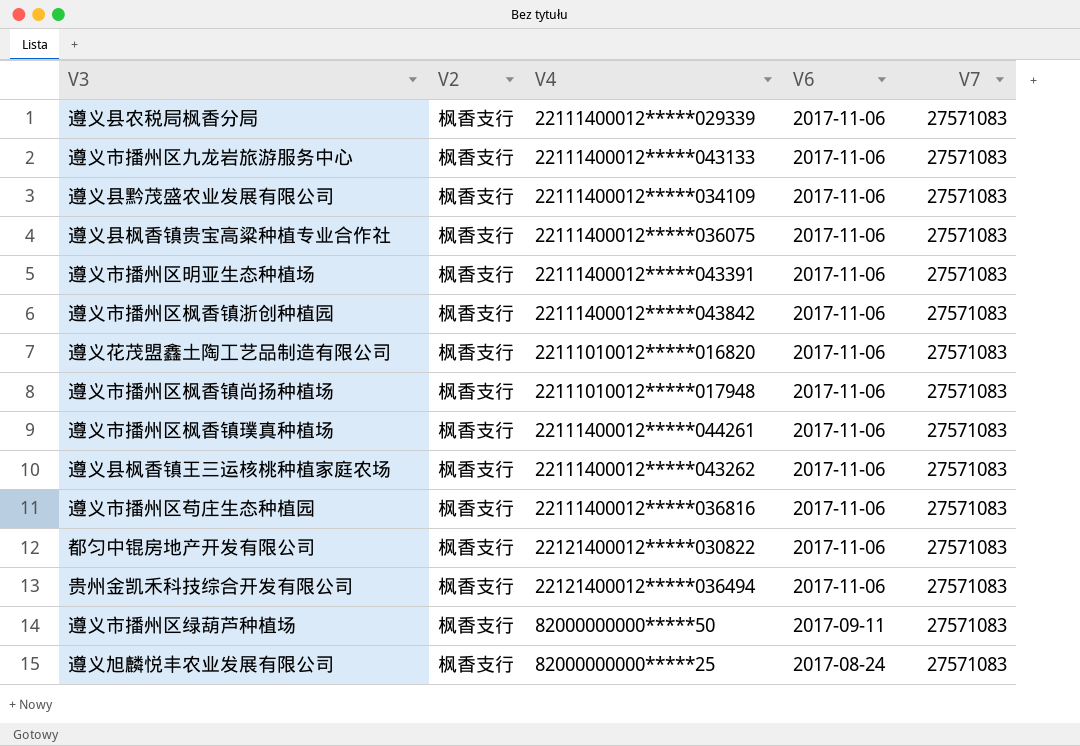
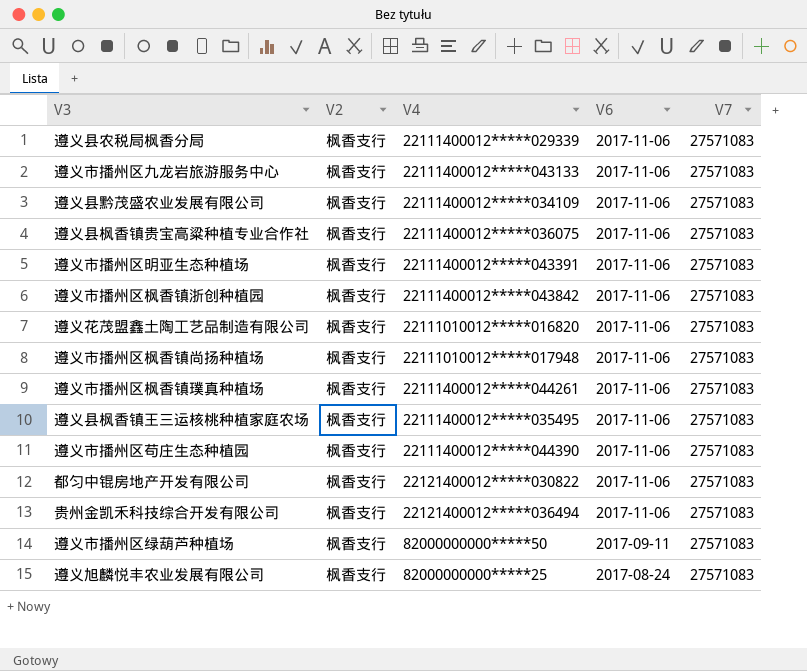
遵义县枫香镇王三运核桃种植家庭农场 | V4: 22111400012*****043262 -> 22111400012*****035495
遵义市播州区苟庄生态种植园 | V4: 22111400012*****036816 -> 22111400012*****044390

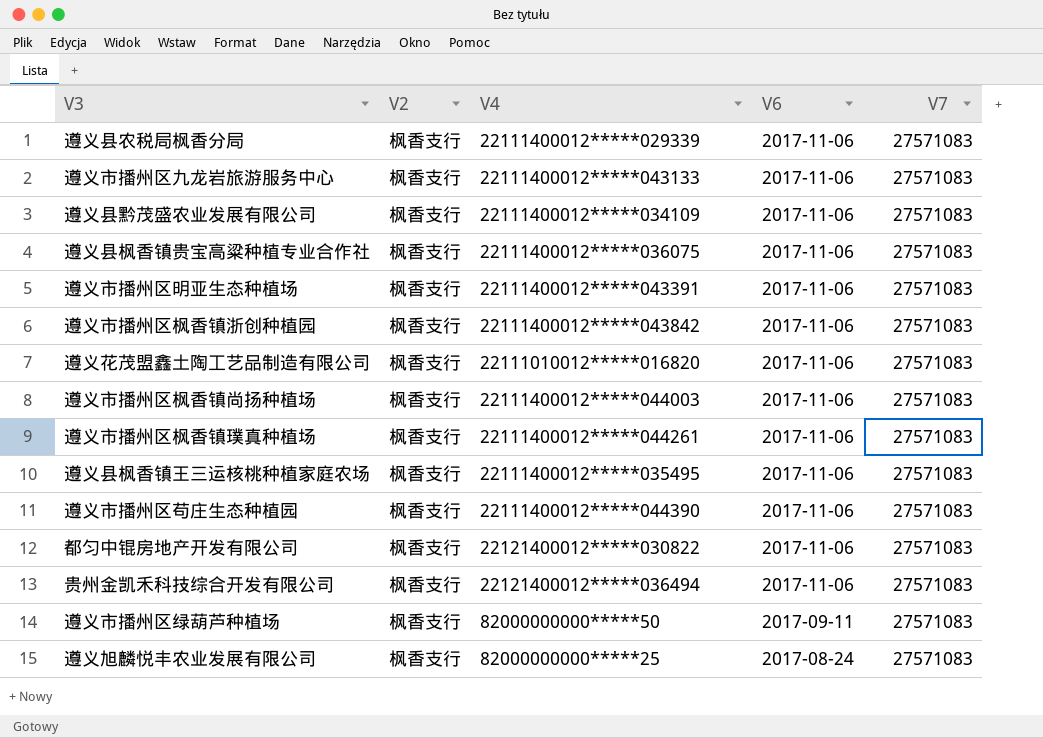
遵义市播州区枫香镇尚扬种植场 | V4: 22111010012*****017948 -> 22111400012*****044003

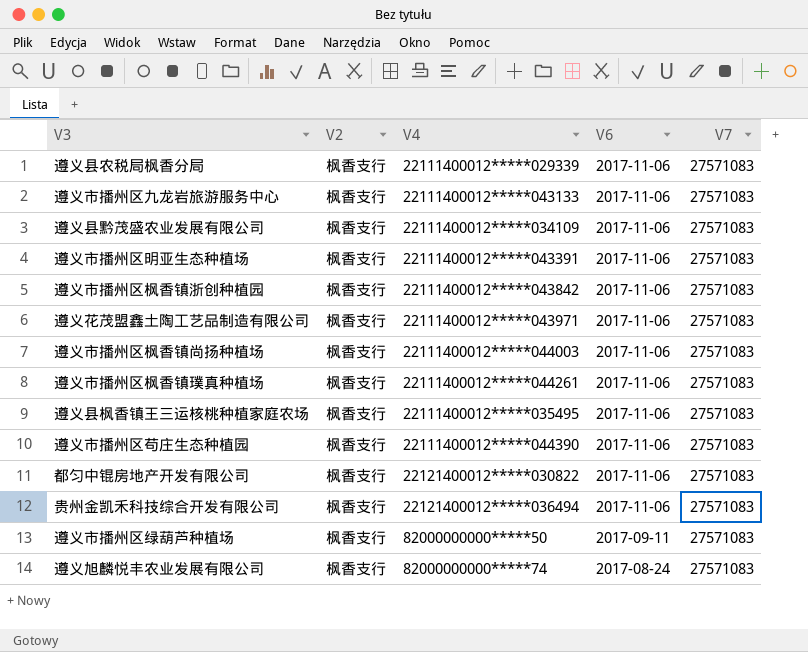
row 遵义县枫香镇贵宝高粱种植专业合作社: 枫香支行 | 22111400012*****036075 | 2017-11-06 | 27571083 -> none
遵义花茂盟鑫土陶工艺品制造有限公司 | V4: 22111010012*****016820 -> 22111400012*****043971
遵义旭麟悦丰农业发展有限公司 | V4: 82000000000*****25 -> 82000000000*****74

